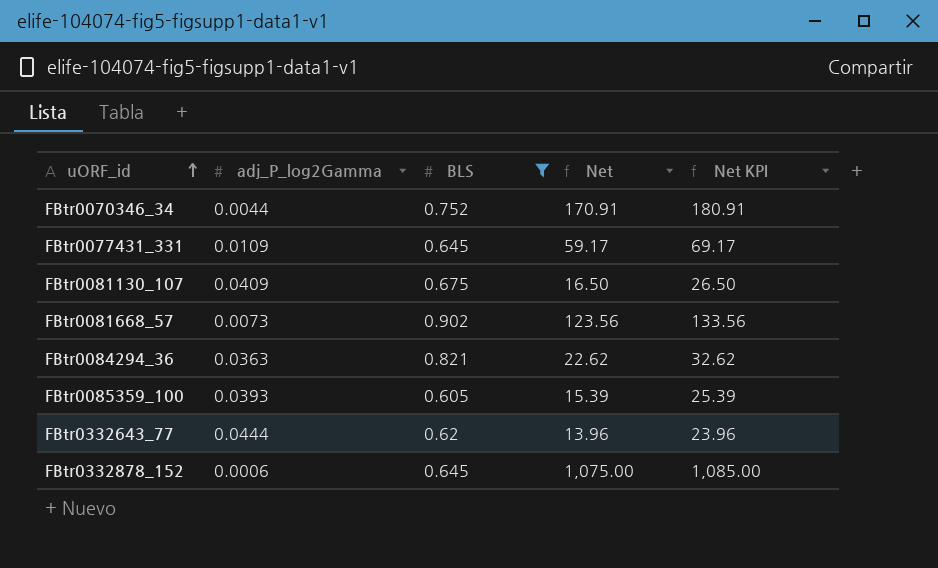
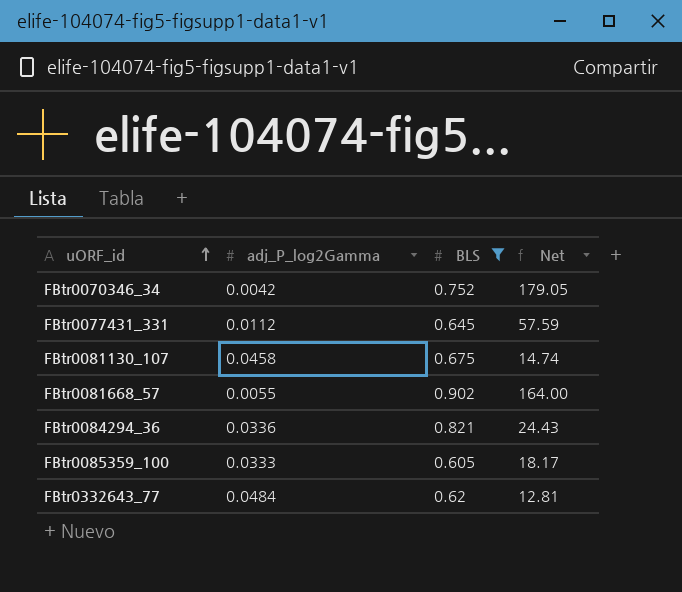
column Net KPI | formula: [Net] + 10 -> none
row FBtr0332878_152: 0.0006 | 0.645 | 1,075.00 | 1,085.00 -> none
FBtr0070346_34 | adj_P_log2Gamma: 0.0044 -> 0.0042
FBtr0070346_34 | Net: 170.91 -> 179.05
FBtr0077431_331 | adj_P_log2Gamma: 0.0109 -> 0.0112
FBtr0077431_331 | Net: 59.17 -> 57.59
FBtr0081130_107 | adj_P_log2Gamma: 0.0409 -> 0.0458
FBtr0081130_107 | Net: 16.50 -> 14.74
FBtr0081668_57 | adj_P_log2Gamma: 0.0073 -> 0.0055
FBtr0081668_57 | Net: 123.56 -> 164.00
FBtr0084294_36 | adj_P_log2Gamma: 0.0363 -> 0.0336
FBtr0084294_36 | Net: 22.62 -> 24.43
FBtr0085359_100 | adj_P_log2Gamma: 0.0393 -> 0.0333
FBtr0085359_100 | Net: 15.39 -> 18.17
FBtr0332643_77 | adj_P_log2Gamma: 0.0444 -> 0.0484
FBtr0332643_77 | Net: 13.96 -> 12.81

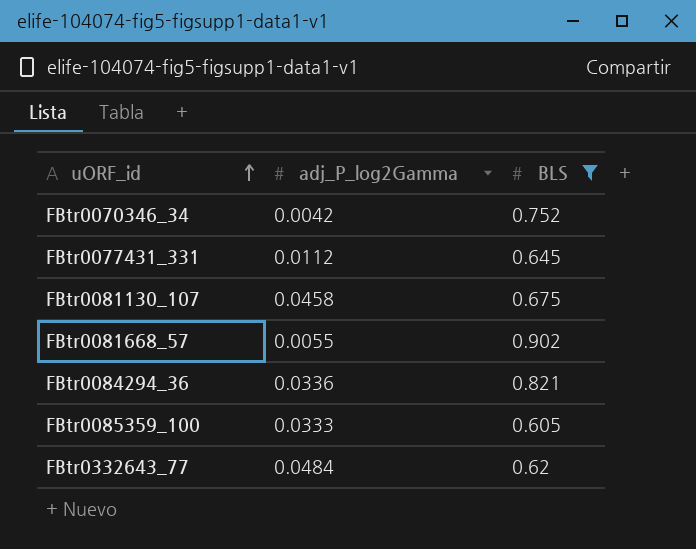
column Net | formula: [BLS] / [adj_P_log2Gamma] -> none

